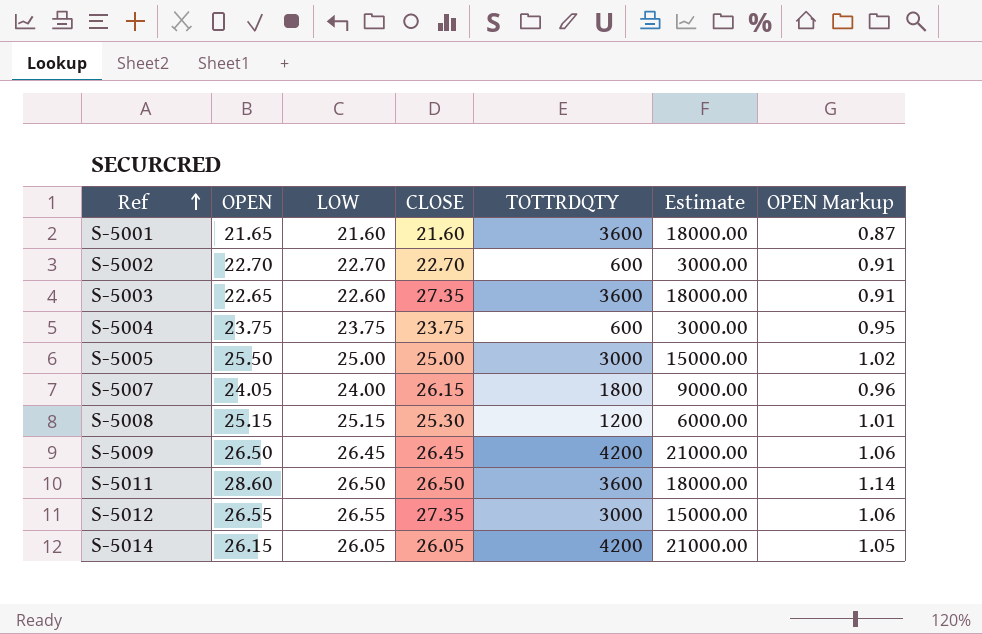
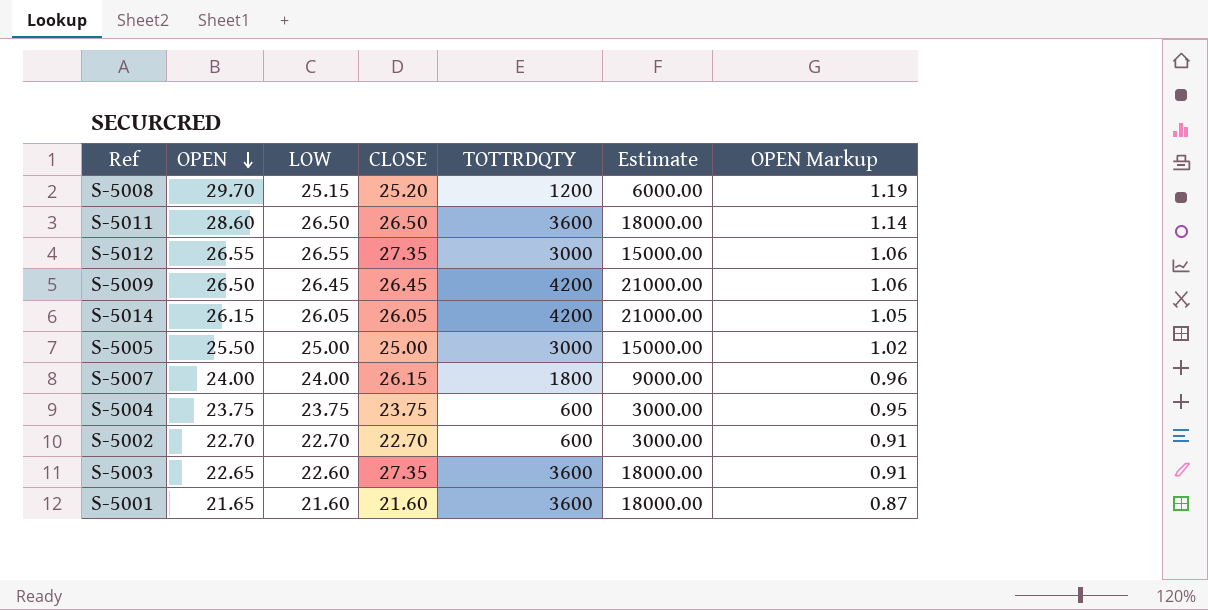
row order: Ref ascending -> OPEN descending
S-5008 | OPEN: 25.15 -> 29.70
S-5008 | CLOSE: 25.30 -> 25.20
S-5008 | OPEN Markup: 1.01 -> 1.19
S-5007 | OPEN: 24.05 -> 24.00

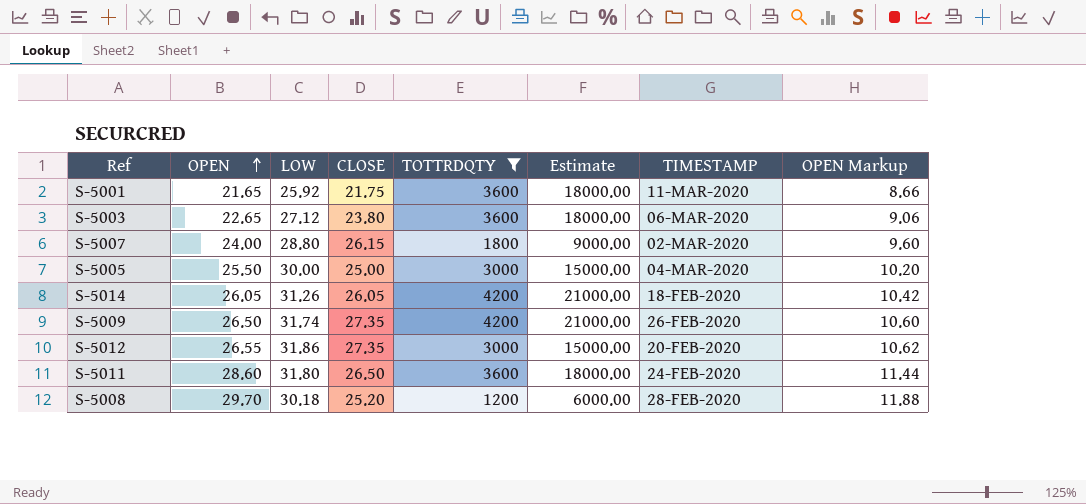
filter: none -> TOTTRDQTY != 600
row order: OPEN descending -> OPEN ascending
column TIMESTAMP | position: none -> 7
column OPEN Markup | formula: [OPEN] * 0.04 -> [OPEN] * 0.4
S-5001 | LOW: 21.60 -> 25.92
S-5001 | CLOSE: 21.60 -> 21.75
S-5003 | LOW: 22.60 -> 27.12
S-5003 | CLOSE: 27.35 -> 23.80
S-5007 | LOW: 24.00 -> 28.80
S-5005 | LOW: 25.00 -> 30.00
S-5014 | OPEN: 26.15 -> 26.05
S-5014 | LOW: 26.05 -> 31.26
S-5009 | LOW: 26.45 -> 31.74
S-5009 | CLOSE: 26.45 -> 27.35
S-5012 | LOW: 26.55 -> 31.86
S-5011 | LOW: 26.50 -> 31.80
S-5008 | LOW: 25.15 -> 30.18

